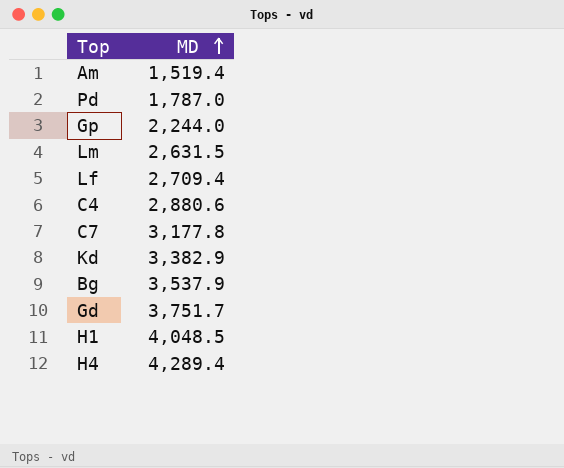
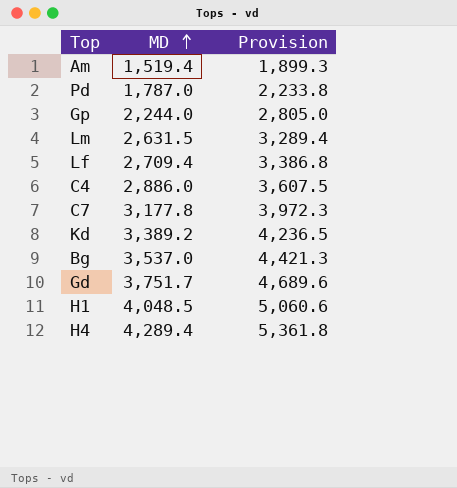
column Provision | formula: none -> [MD] * 1.25
C4 | MD: 2,880.6 -> 2,886.0
Kd | MD: 3,382.9 -> 3,389.2
Bg | MD: 3,537.9 -> 3,537.0

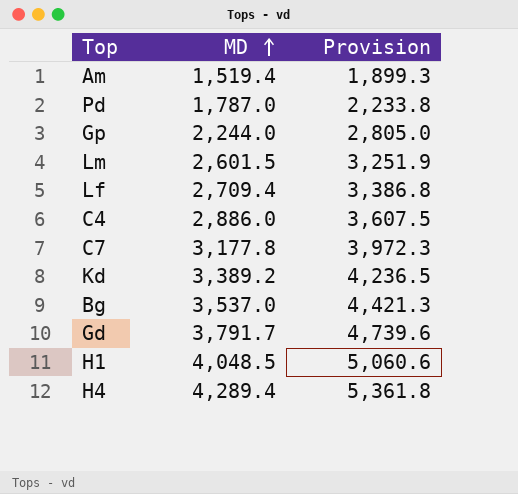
Lm | MD: 2,631.5 -> 2,601.5
Lm | Provision: 3,289.4 -> 3,251.9
Gd | MD: 3,751.7 -> 3,791.7
Gd | Provision: 4,689.6 -> 4,739.6

